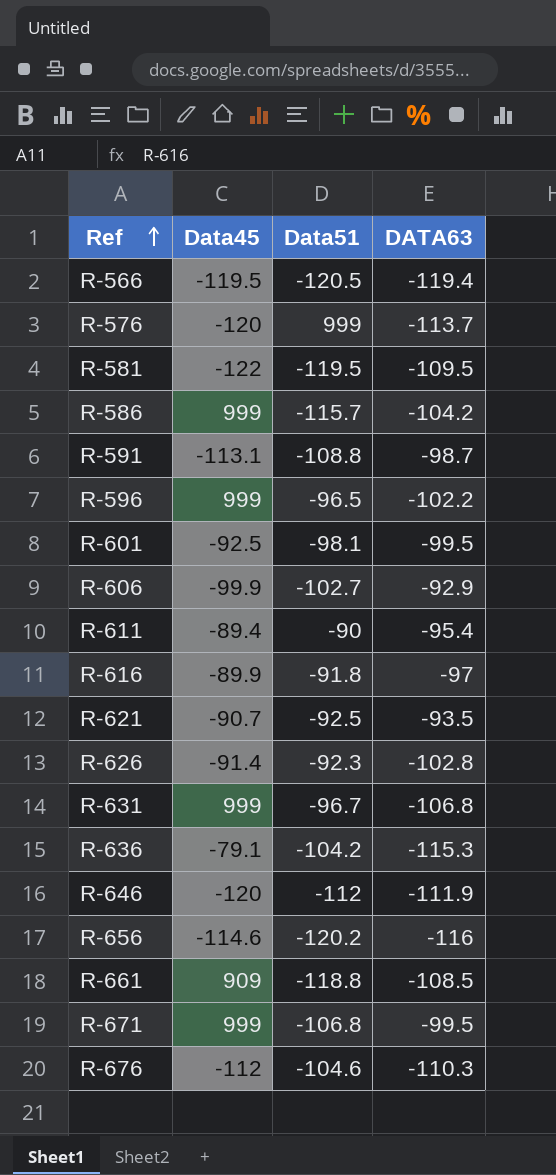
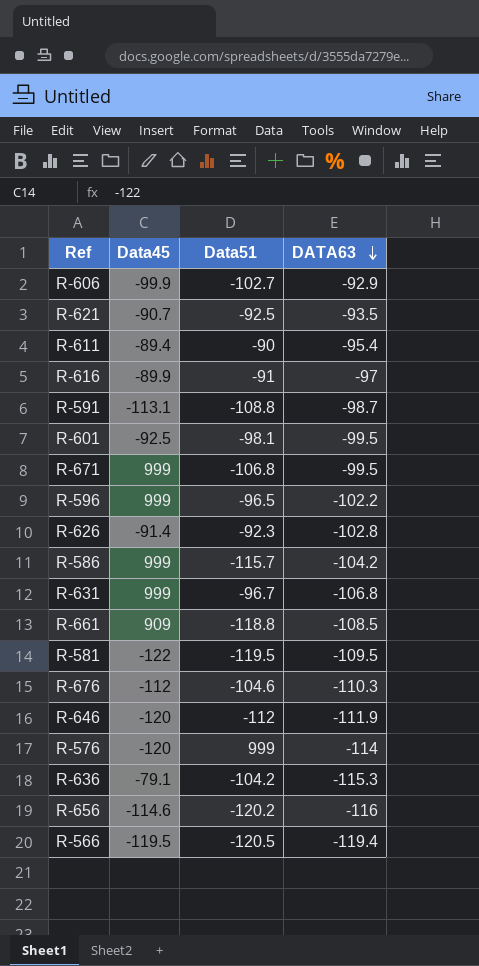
row order: Ref ascending -> DATA63 descending
R-616 | Data51: -91.8 -> -91
R-576 | DATA63: -113.7 -> -114

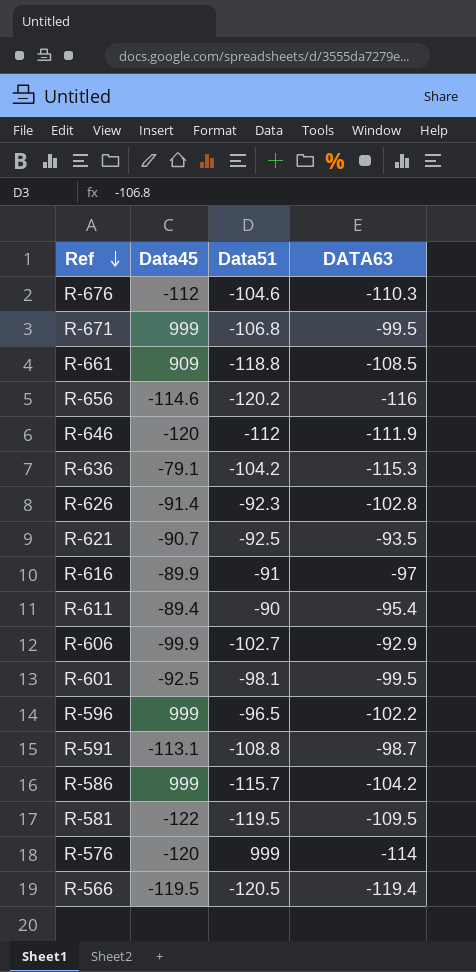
row order: DATA63 descending -> Ref descending
row R-631: 999 | -96.7 | -106.8 -> none

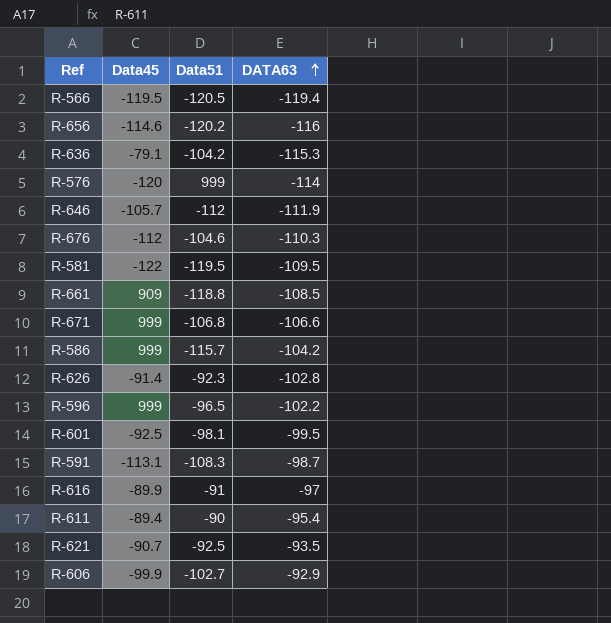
row order: Ref descending -> DATA63 ascending
R-646 | Data45: -120 -> -105.7
R-671 | DATA63: -99.5 -> -106.6
R-591 | Data51: -108.8 -> -108.3

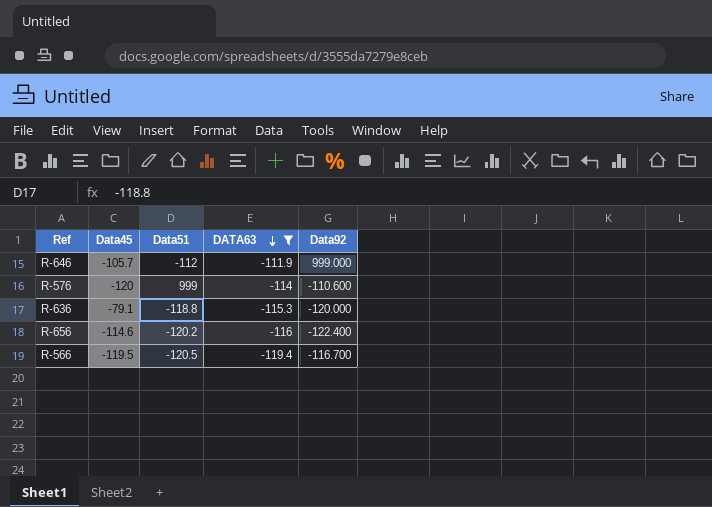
filter: none -> DATA63 <= -111.9
row order: DATA63 ascending -> DATA63 descending
column Data92 | position: none -> 5
R-636 | Data51: -104.2 -> -118.8

